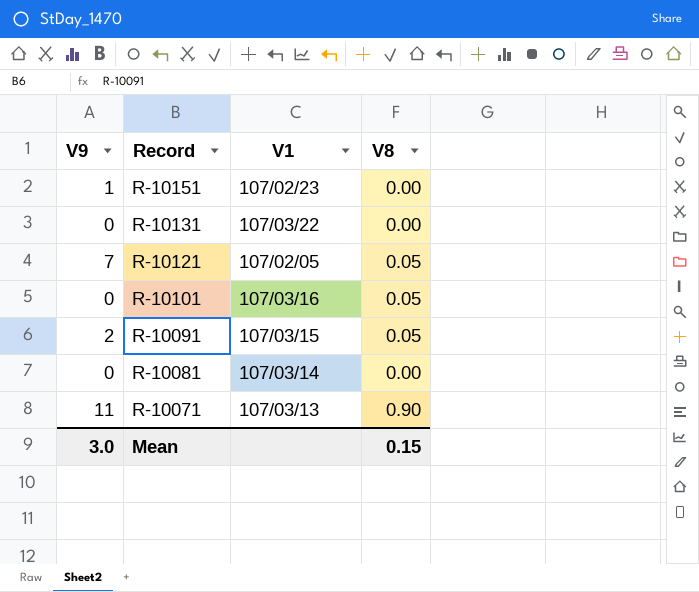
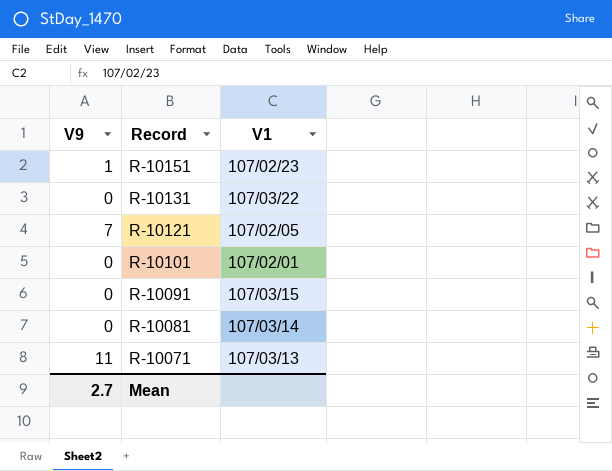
column V8 | position: 4 -> none
R-10101 | V1: 107/03/16 -> 107/02/01
R-10091 | V9: 2 -> 0
Mean | V9: 3.0 -> 2.7

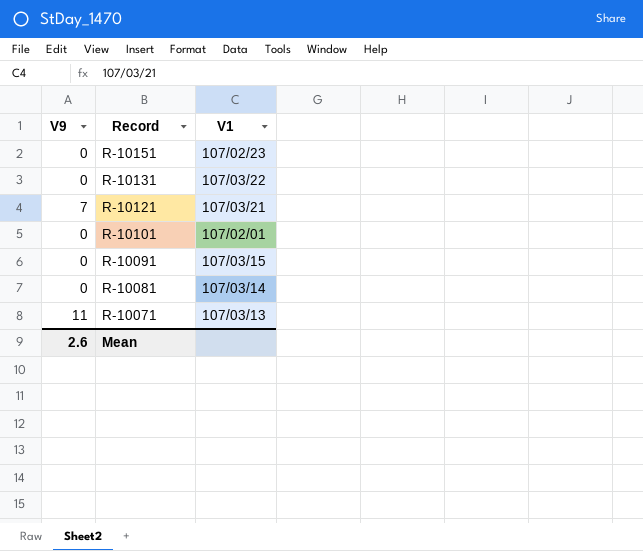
R-10151 | V9: 1 -> 0
R-10121 | V1: 107/02/05 -> 107/03/21
Mean | V9: 2.7 -> 2.6

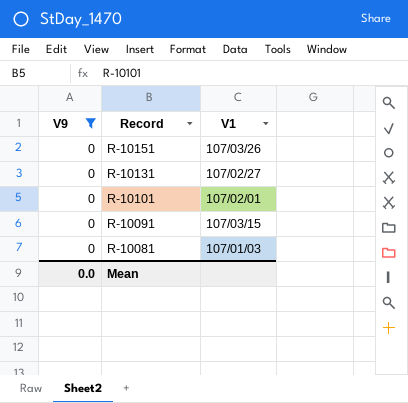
filter: none -> V9 = 0
R-10151 | V1: 107/02/23 -> 107/03/26
R-10131 | V1: 107/03/22 -> 107/02/27
R-10081 | V1: 107/03/14 -> 107/01/03
Mean | V9: 2.6 -> 0.0

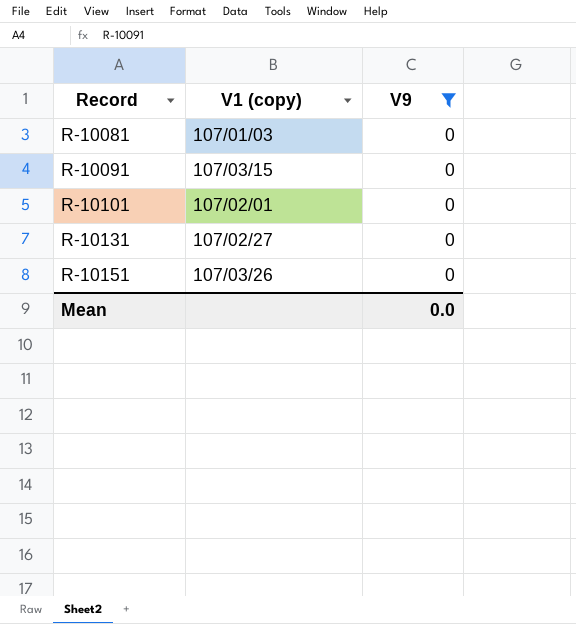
row order: Record descending -> Record ascending
column name: V1 -> V1 (copy)
column V9 | position: 1 -> 3

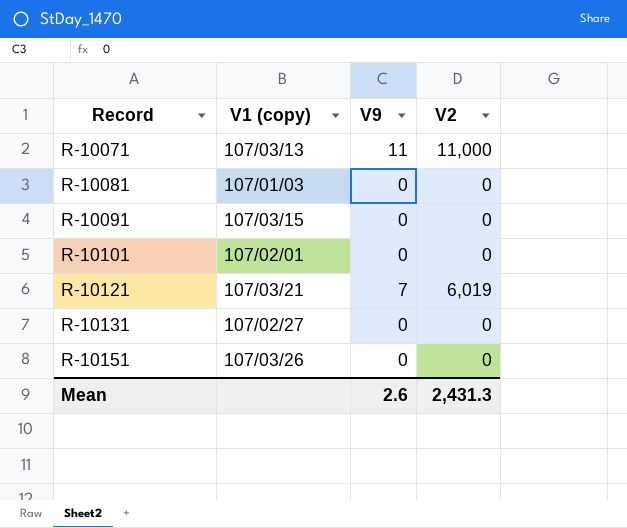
filter: V9 = 0 -> none
column V2 | position: none -> 4
Mean | V9: 0.0 -> 2.6

